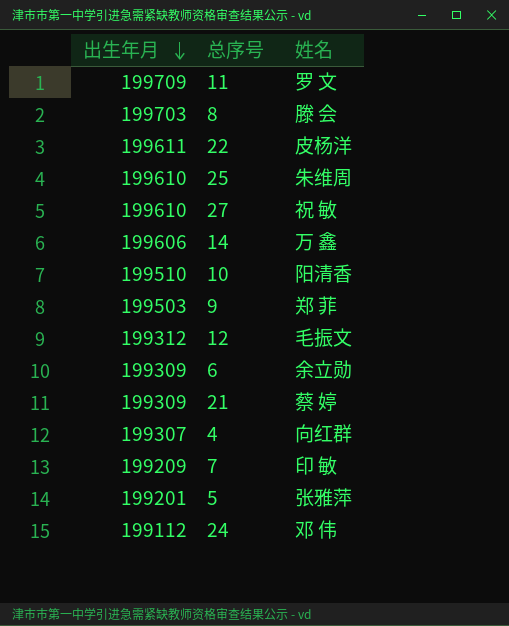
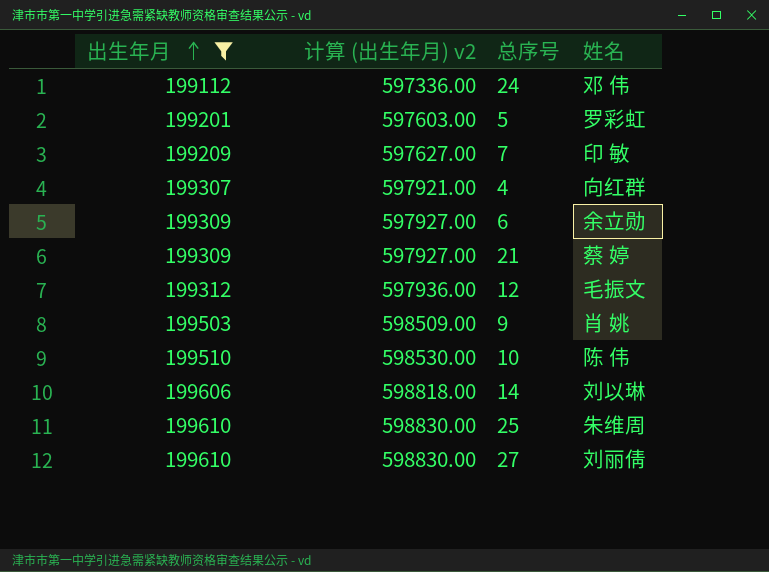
filter: none -> 出生年月 <= 199610
row order: 出生年月 descending -> 出生年月 ascending
column 计算 (出生年月) v2 | formula: none -> [出生年月] * 3
5 | 姓名: 张雅萍 -> 罗彩虹
9 | 姓名: 郑 菲 -> 肖 姚
10 | 姓名: 阳清香 -> 陈 伟
14 | 姓名: 万 鑫 -> 刘以琳
27 | 姓名: 祝 敏 -> 刘丽倩

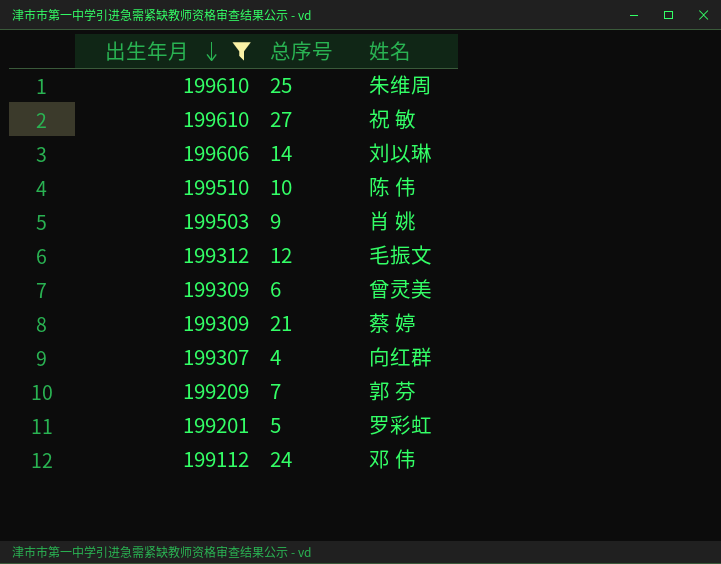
row order: 出生年月 ascending -> 出生年月 descending
column 计算 (出生年月) v2 | formula: [出生年月] * 3 -> none
27 | 姓名: 刘丽倩 -> 祝 敏
6 | 姓名: 余立勋 -> 曾灵美
7 | 姓名: 印 敏 -> 郭 芬

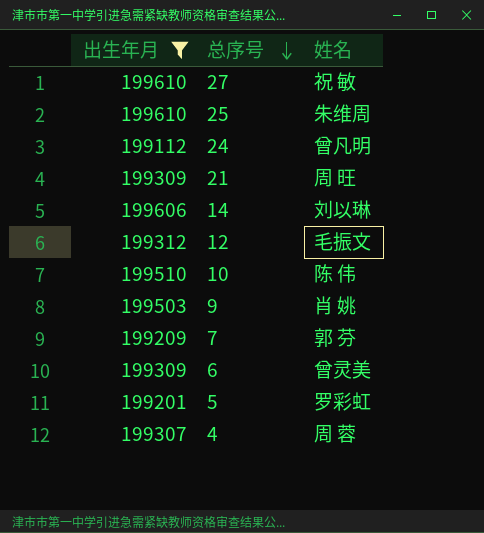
row order: 出生年月 descending -> 总序号 descending
24 | 姓名: 邓 伟 -> 曾凡明
21 | 姓名: 蔡 婷 -> 周 旺
4 | 姓名: 向红群 -> 周 蓉

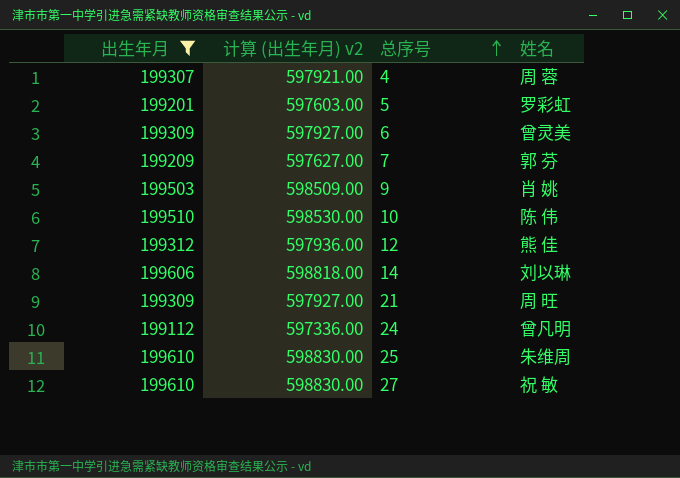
row order: 总序号 descending -> 总序号 ascending
column 计算 (出生年月) v2 | formula: none -> [出生年月] * 3
12 | 姓名: 毛振文 -> 熊 佳

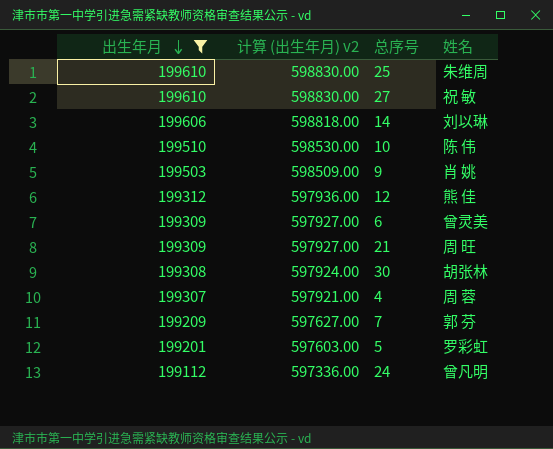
row order: 总序号 ascending -> 出生年月 descending
row 30: none -> 199308 | 597924.00 | 胡张林

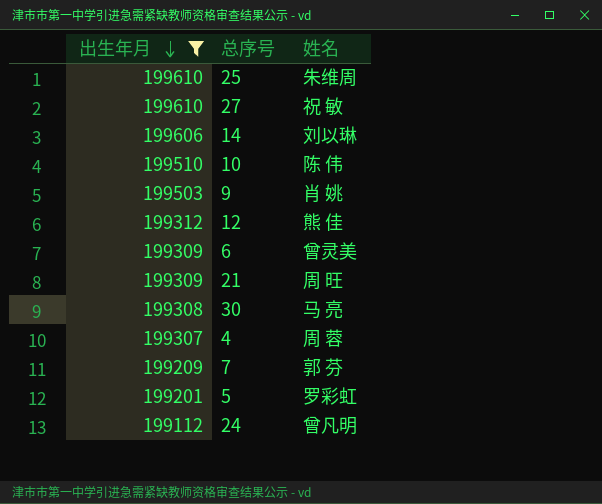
column 计算 (出生年月) v2 | formula: [出生年月] * 3 -> none
30 | 姓名: 胡张林 -> 马 亮

